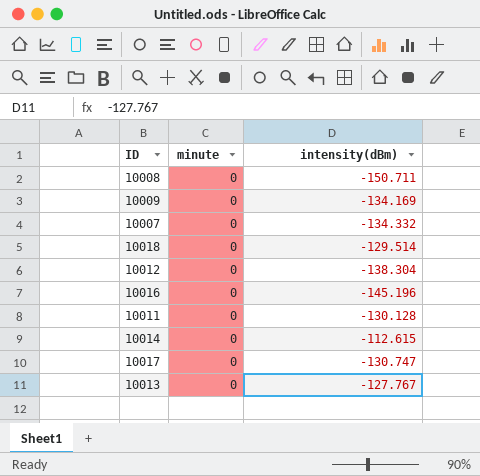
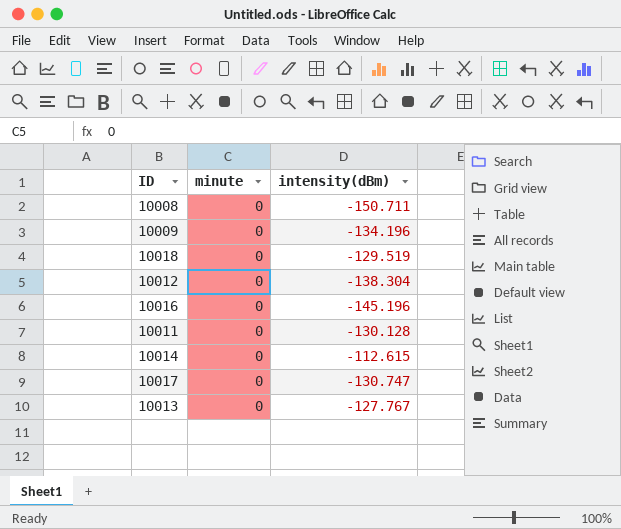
row 10007: 0 | -134.332 -> none
10009 | intensity(dBm): -134.169 -> -134.196
10018 | intensity(dBm): -129.514 -> -129.519

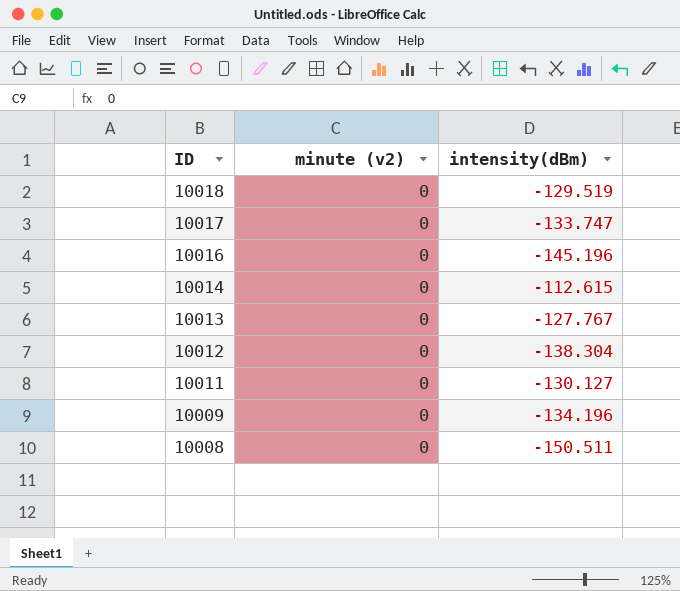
row order: none -> ID descending
column name: minute -> minute (v2)
10017 | intensity(dBm): -130.747 -> -133.747
10011 | intensity(dBm): -130.128 -> -130.127
10008 | intensity(dBm): -150.711 -> -150.511

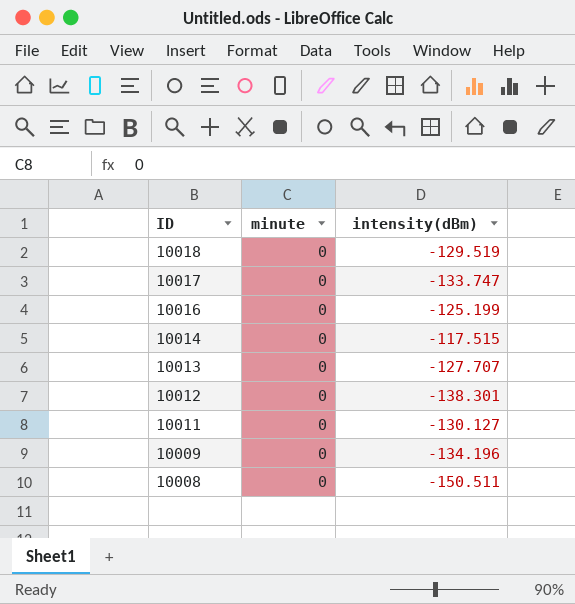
column name: minute (v2) -> minute
10016 | intensity(dBm): -145.196 -> -125.199
10014 | intensity(dBm): -112.615 -> -117.515
10013 | intensity(dBm): -127.767 -> -127.707
10012 | intensity(dBm): -138.304 -> -138.301

